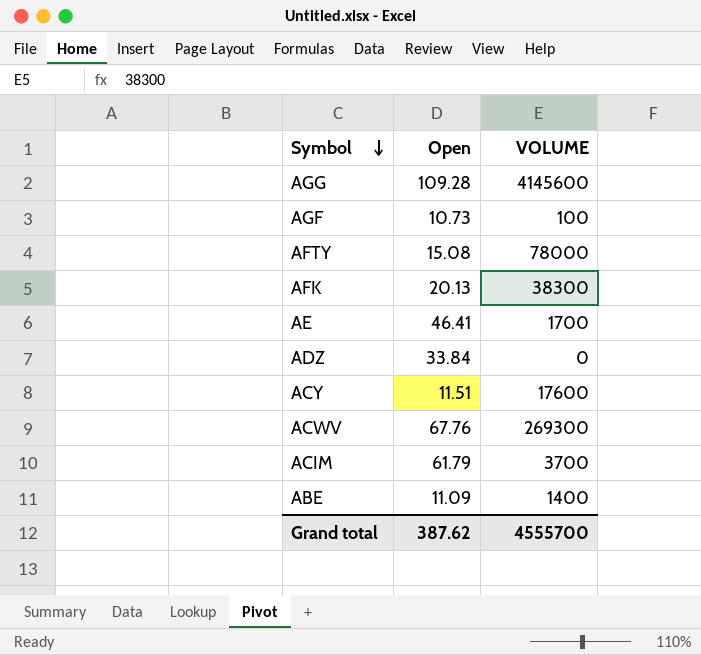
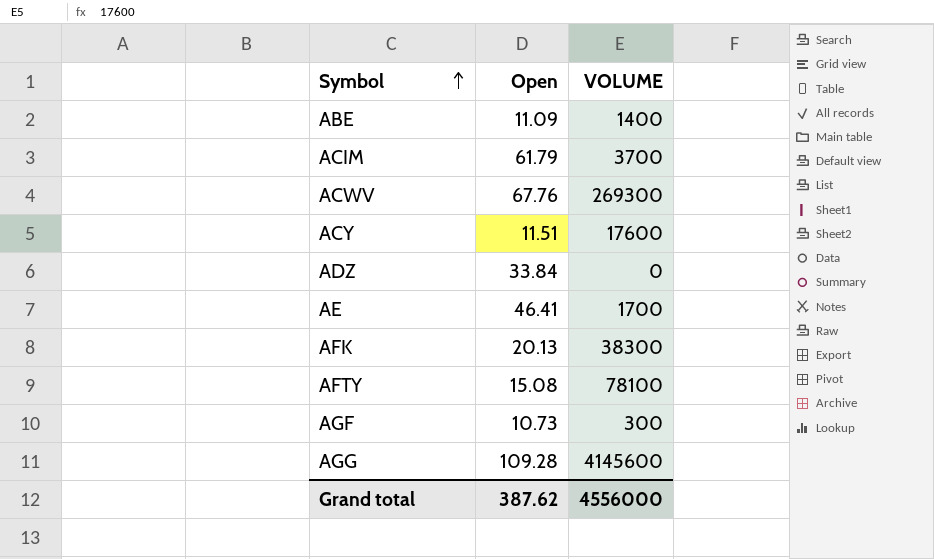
row order: Symbol descending -> Symbol ascending
AFTY | VOLUME: 78000 -> 78100
AGF | VOLUME: 100 -> 300
Grand total | VOLUME: 4555700 -> 4556000

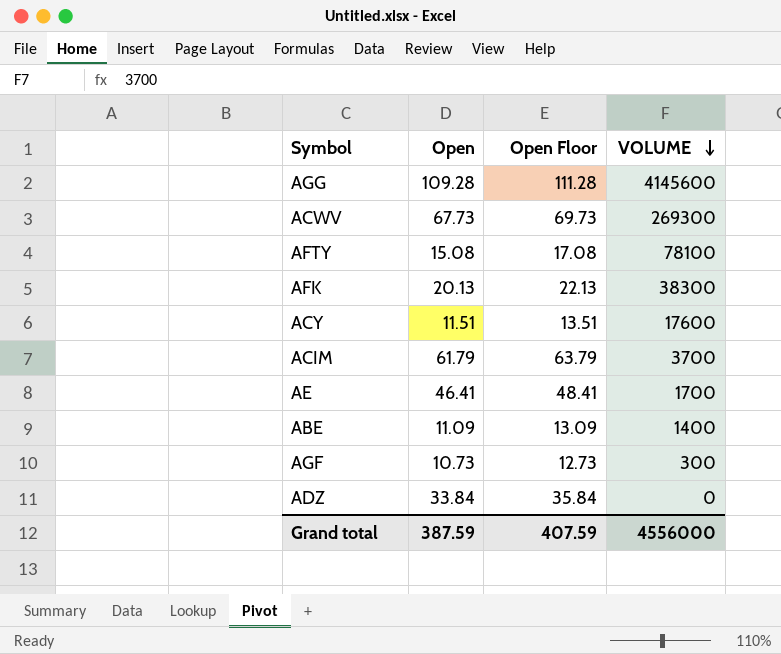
row order: Symbol ascending -> VOLUME descending
column Open Floor | formula: none -> [Open] + 2
ACWV | Open: 67.76 -> 67.73
Grand total | Open: 387.62 -> 387.59

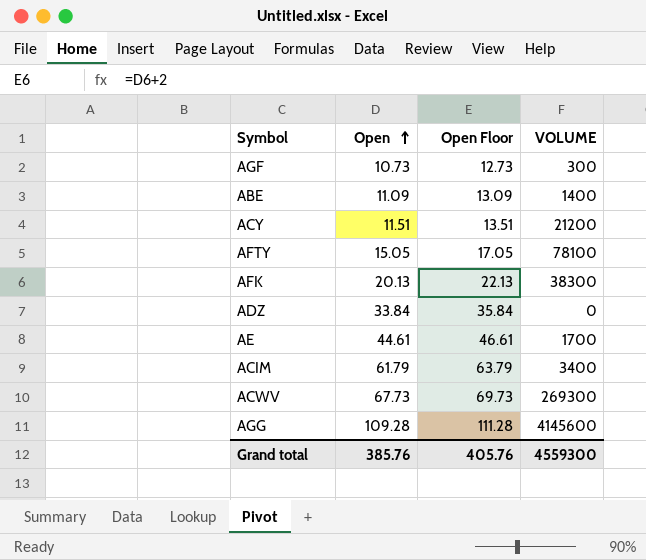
row order: VOLUME descending -> Open ascending
ACY | VOLUME: 17600 -> 21200
AFTY | Open: 15.08 -> 15.05
AFTY | Open Floor: 17.08 -> 17.05
AE | Open: 46.41 -> 44.61
AE | Open Floor: 48.41 -> 46.61
ACIM | VOLUME: 3700 -> 3400
Grand total | Open: 387.59 -> 385.76
Grand total | Open Floor: 407.59 -> 405.76
Grand total | VOLUME: 4556000 -> 4559300

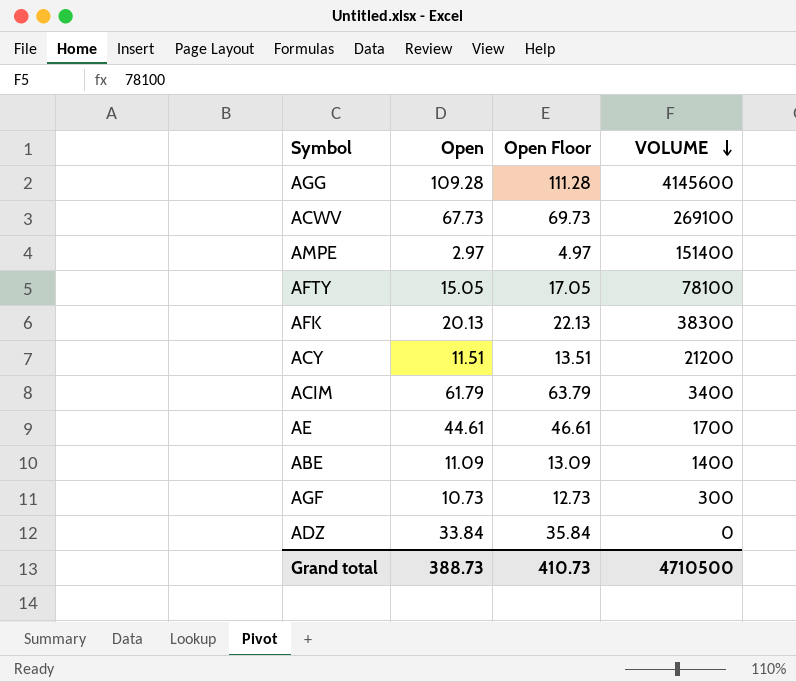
row order: Open ascending -> VOLUME descending
ACWV | VOLUME: 269300 -> 269100
row AMPE: none -> 2.97 | 4.97 | 151400
Grand total | Open: 385.76 -> 388.73
Grand total | Open Floor: 405.76 -> 410.73
Grand total | VOLUME: 4559300 -> 4710500

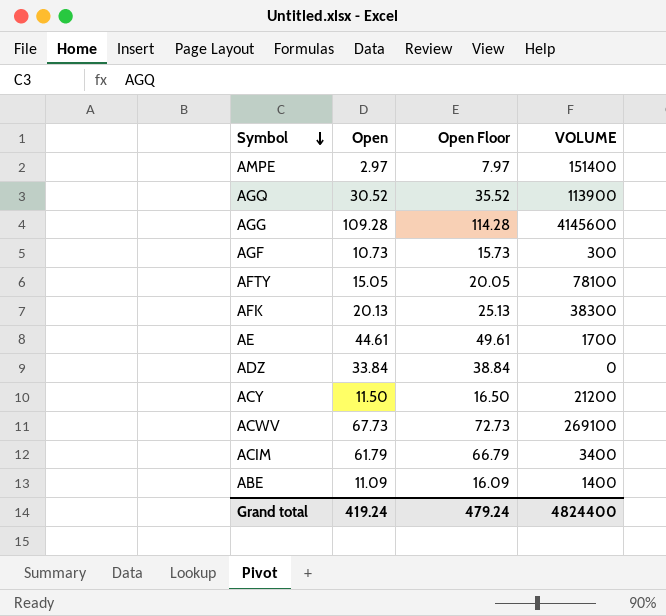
row order: VOLUME descending -> Symbol descending
column Open Floor | formula: [Open] + 2 -> [Open] + 5
row AGQ: none -> 30.52 | 35.52 | 113900
ACY | Open: 11.51 -> 11.50
Grand total | Open: 388.73 -> 419.24
Grand total | Open Floor: 410.73 -> 479.24
Grand total | VOLUME: 4710500 -> 4824400

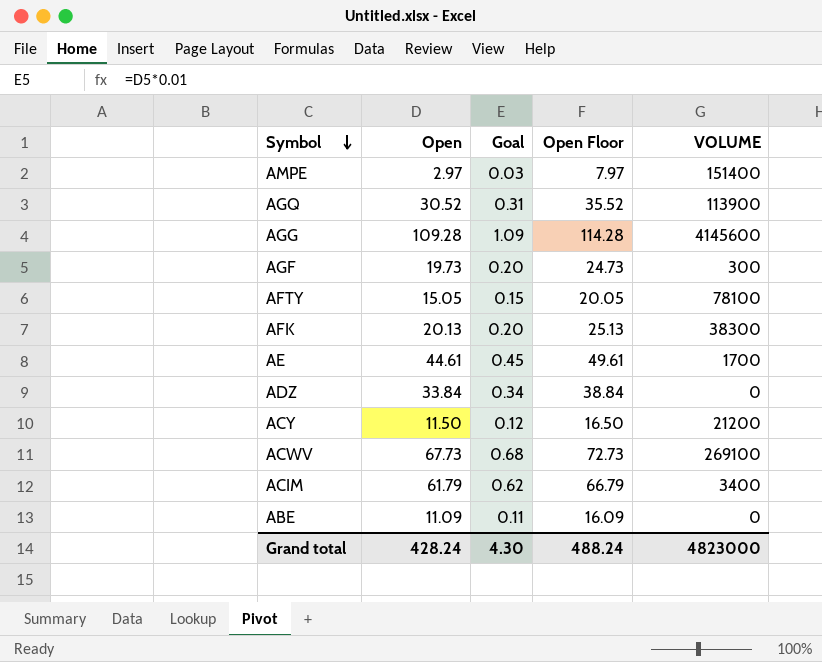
column Goal | formula: none -> [Open] * 0.01
AGF | Open: 10.73 -> 19.73
AGF | Open Floor: 15.73 -> 24.73
ABE | VOLUME: 1400 -> 0
Grand total | Open: 419.24 -> 428.24
Grand total | Open Floor: 479.24 -> 488.24
Grand total | VOLUME: 4824400 -> 4823000

